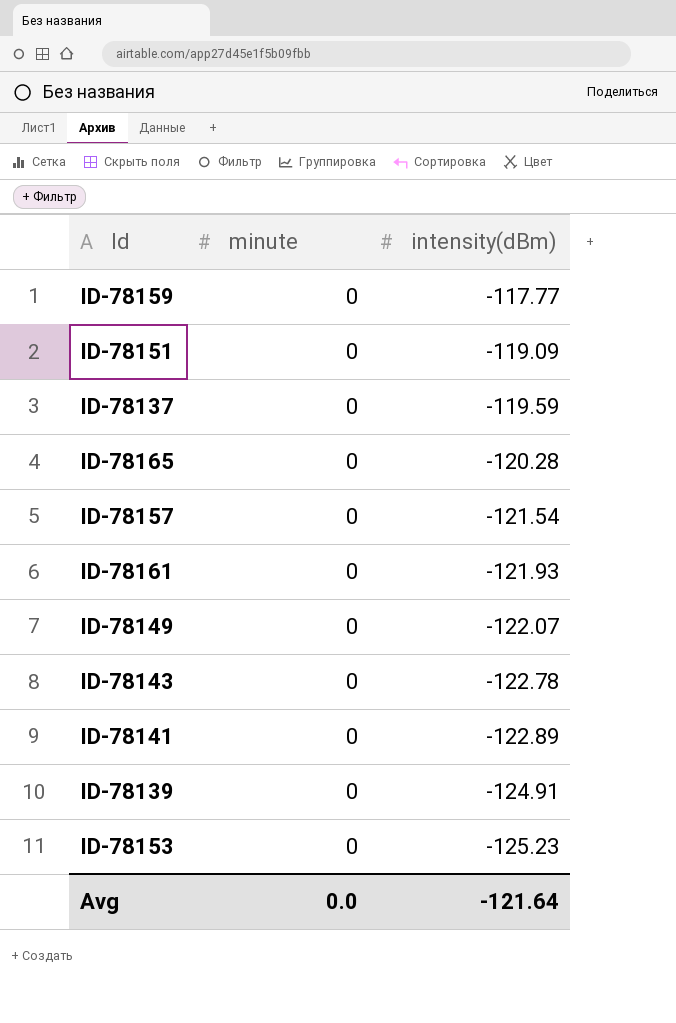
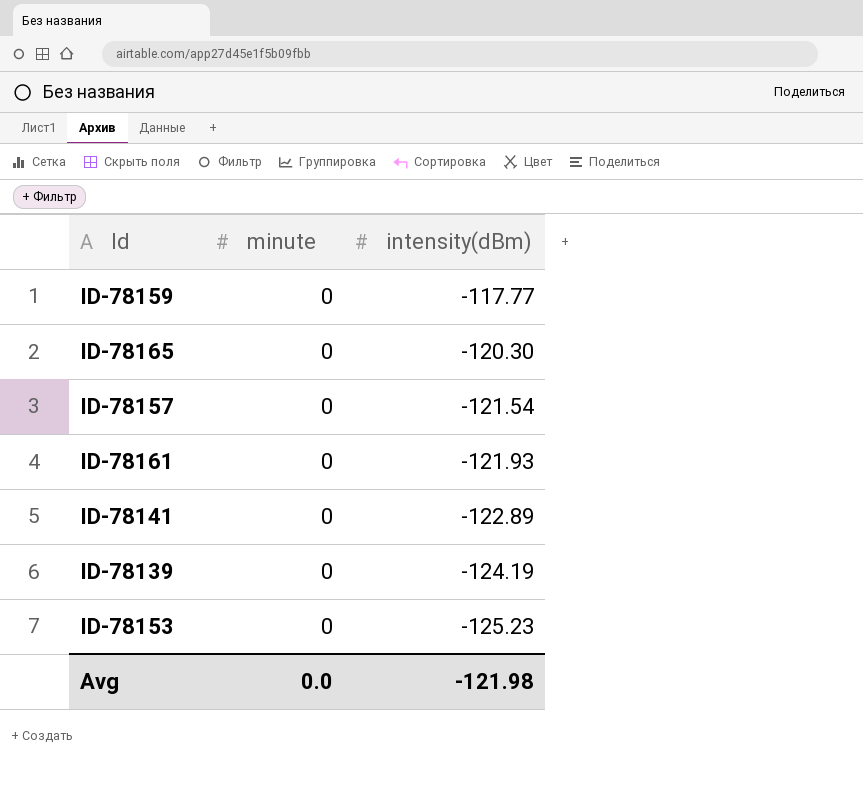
row ID-78151: 0 | -119.09 -> none
row ID-78137: 0 | -119.59 -> none
row ID-78149: 0 | -122.07 -> none
row ID-78143: 0 | -122.78 -> none
ID-78165 | intensity(dBm): -120.28 -> -120.30
ID-78139 | intensity(dBm): -124.91 -> -124.19
Avg | intensity(dBm): -121.64 -> -121.98

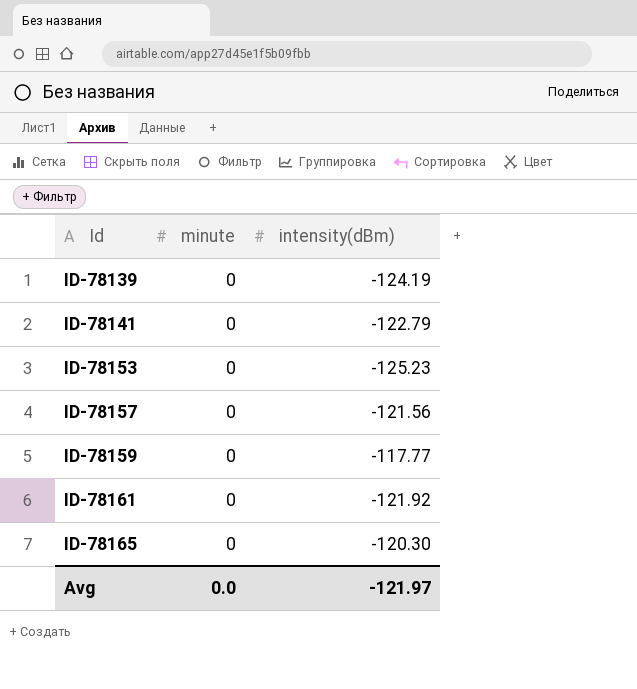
row order: intensity(dBm) descending -> Id ascending
ID-78141 | intensity(dBm): -122.89 -> -122.79
ID-78157 | intensity(dBm): -121.54 -> -121.56
ID-78161 | intensity(dBm): -121.93 -> -121.92
Avg | intensity(dBm): -121.98 -> -121.97

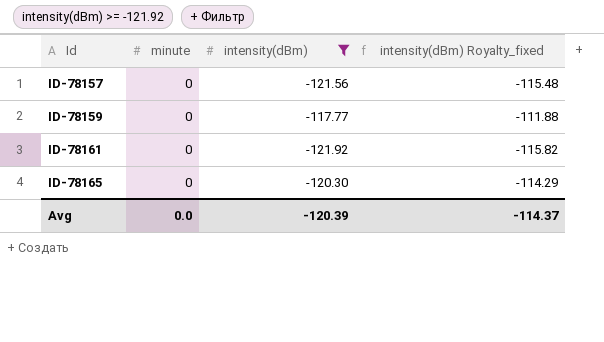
filter: none -> intensity(dBm) >= -121.92
column intensity(dBm) Royalty_fixed | formula: none -> [intensity(dBm)] * 0.95
Avg | intensity(dBm): -121.97 -> -120.39

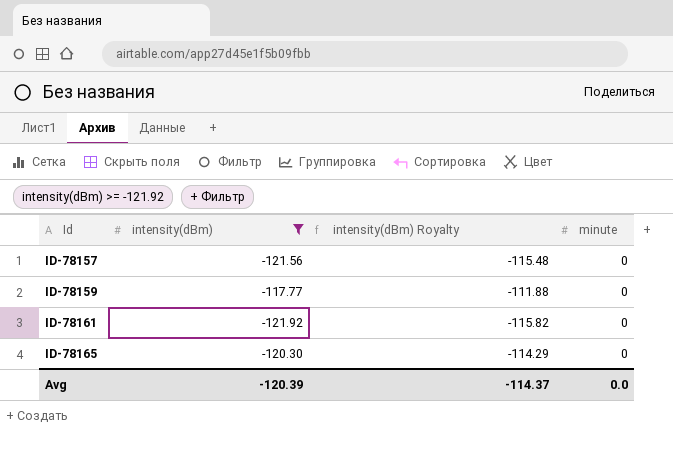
column name: intensity(dBm) Royalty_fixed -> intensity(dBm) Royalty
column minute | position: 2 -> 4

